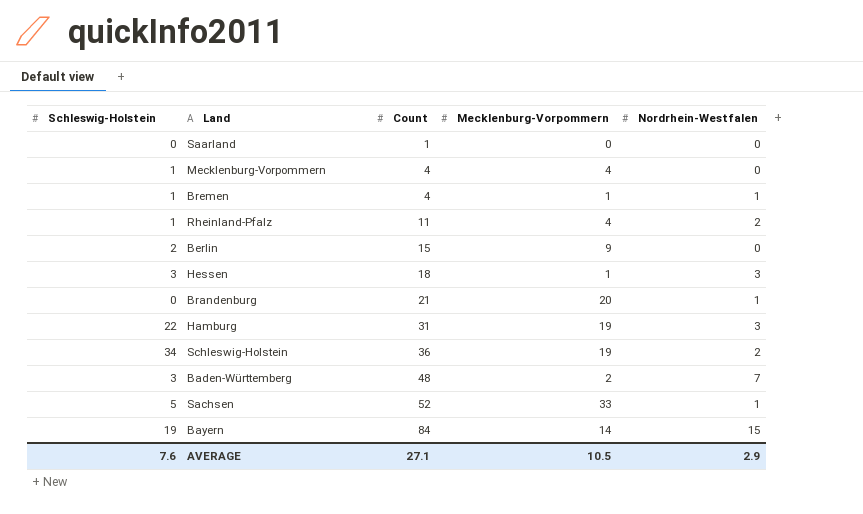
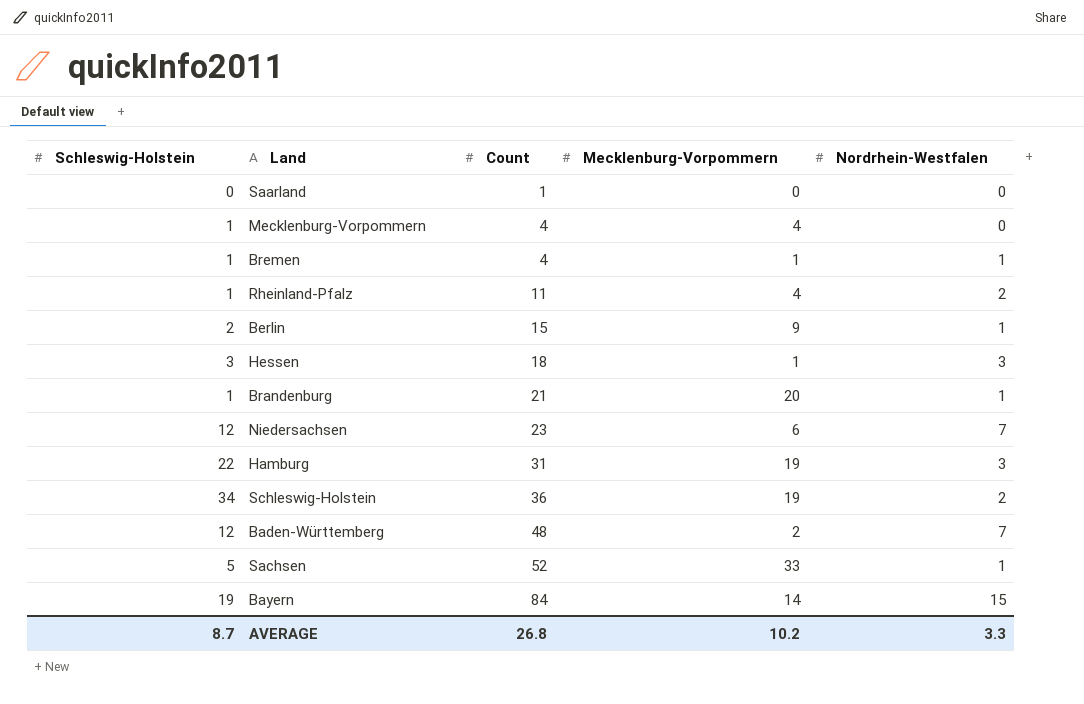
Berlin | Nordrhein-Westfalen: 0 -> 1
Brandenburg | Schleswig-Holstein: 0 -> 1
row Niedersachsen: none -> 12 | 23 | 6 | 7
Baden-Württemberg | Schleswig-Holstein: 3 -> 12
AVERAGE | Schleswig-Holstein: 7.6 -> 8.7
AVERAGE | Count: 27.1 -> 26.8
AVERAGE | Mecklenburg-Vorpommern: 10.5 -> 10.2
AVERAGE | Nordrhein-Westfalen: 2.9 -> 3.3

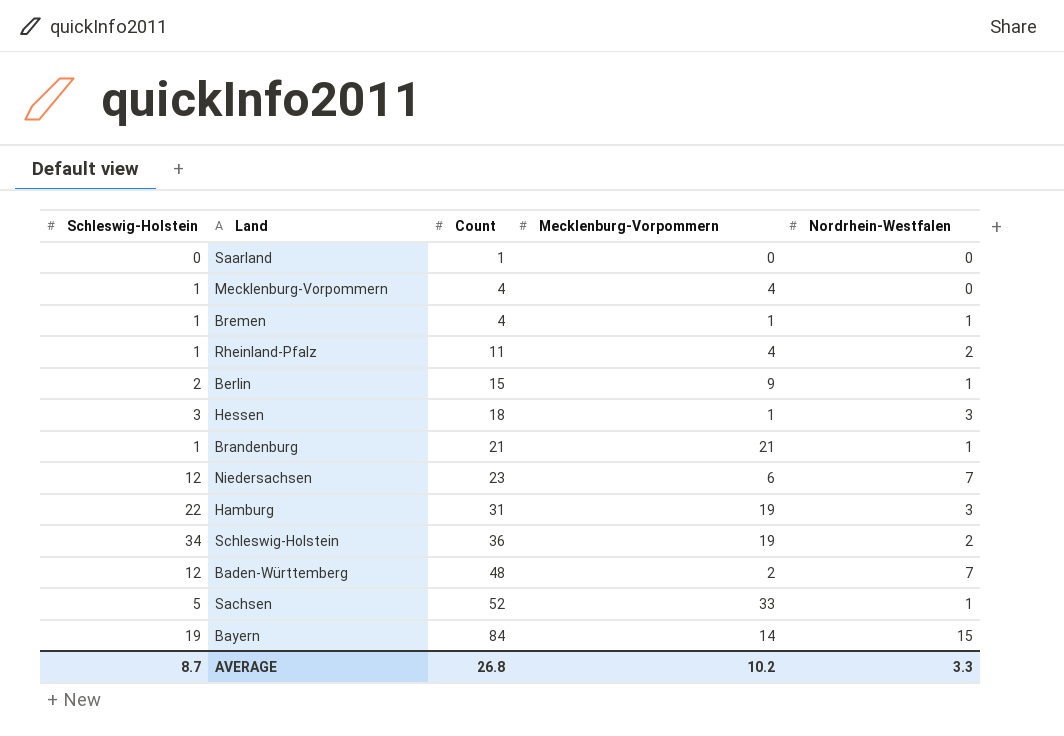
Brandenburg | Mecklenburg-Vorpommern: 20 -> 21

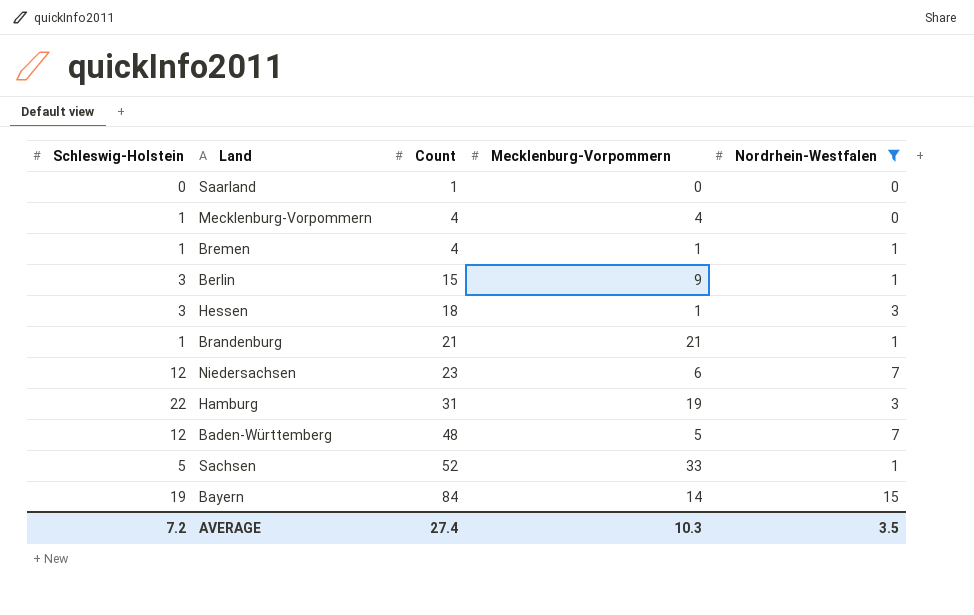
filter: none -> Nordrhein-Westfalen != 2
Berlin | Schleswig-Holstein: 2 -> 3
Baden-Württemberg | Mecklenburg-Vorpommern: 2 -> 5
AVERAGE | Schleswig-Holstein: 8.7 -> 7.2
AVERAGE | Count: 26.8 -> 27.4
AVERAGE | Mecklenburg-Vorpommern: 10.2 -> 10.3
AVERAGE | Nordrhein-Westfalen: 3.3 -> 3.5

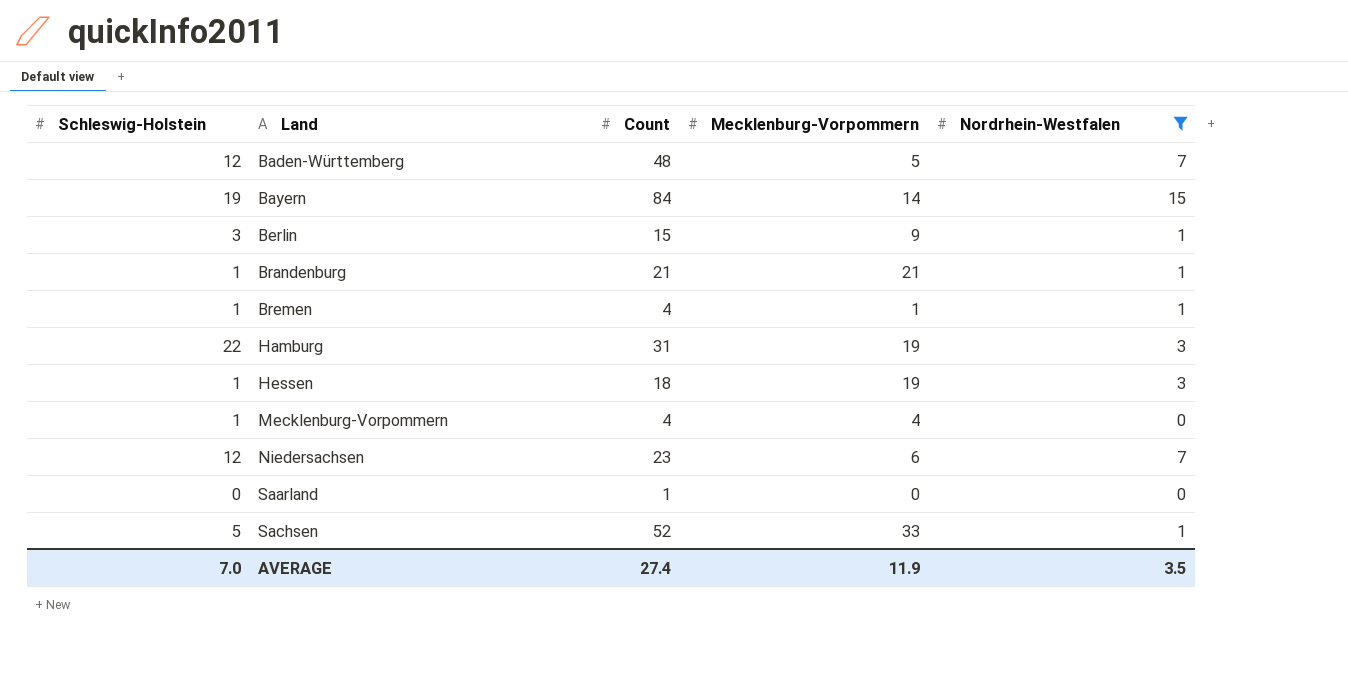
row order: Count ascending -> Land ascending
Hessen | Schleswig-Holstein: 3 -> 1
Hessen | Mecklenburg-Vorpommern: 1 -> 19
AVERAGE | Schleswig-Holstein: 7.2 -> 7.0
AVERAGE | Mecklenburg-Vorpommern: 10.3 -> 11.9

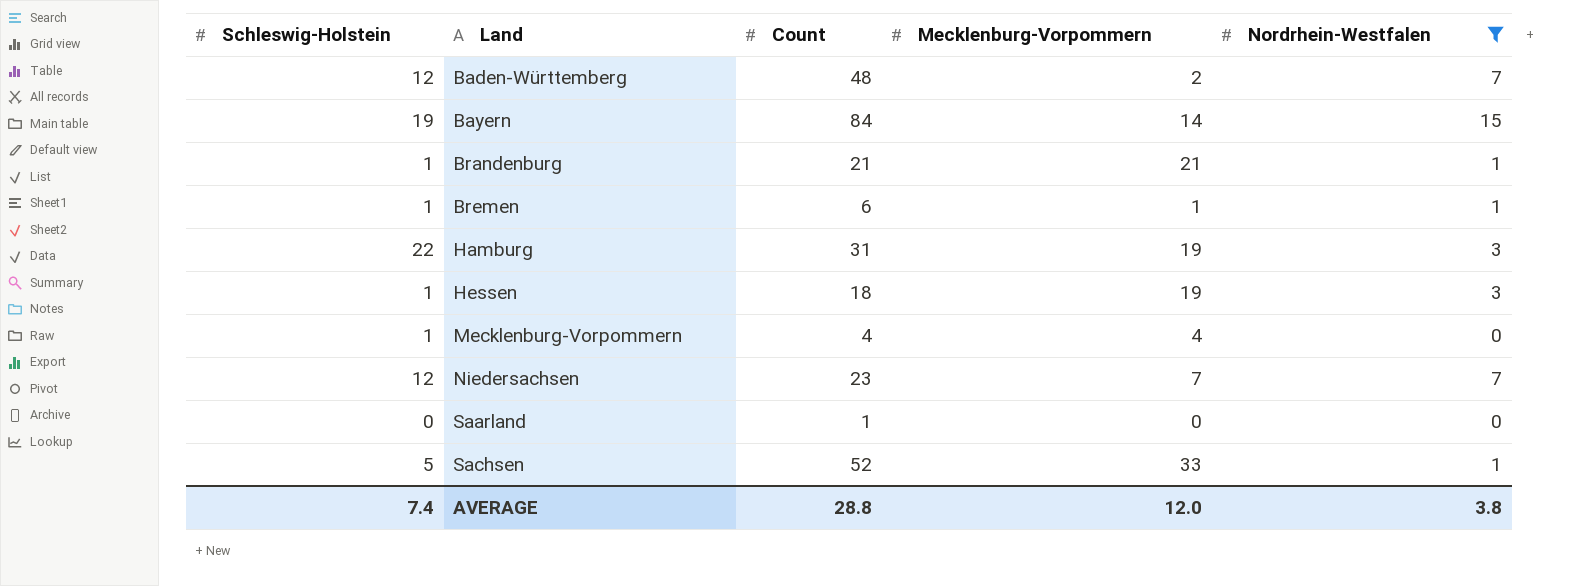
row Berlin: 3 | 15 | 9 | 1 -> none
Baden-Württemberg | Mecklenburg-Vorpommern: 5 -> 2
Bremen | Count: 4 -> 6
Niedersachsen | Mecklenburg-Vorpommern: 6 -> 7
AVERAGE | Schleswig-Holstein: 7.0 -> 7.4
AVERAGE | Count: 27.4 -> 28.8
AVERAGE | Mecklenburg-Vorpommern: 11.9 -> 12.0
AVERAGE | Nordrhein-Westfalen: 3.5 -> 3.8

